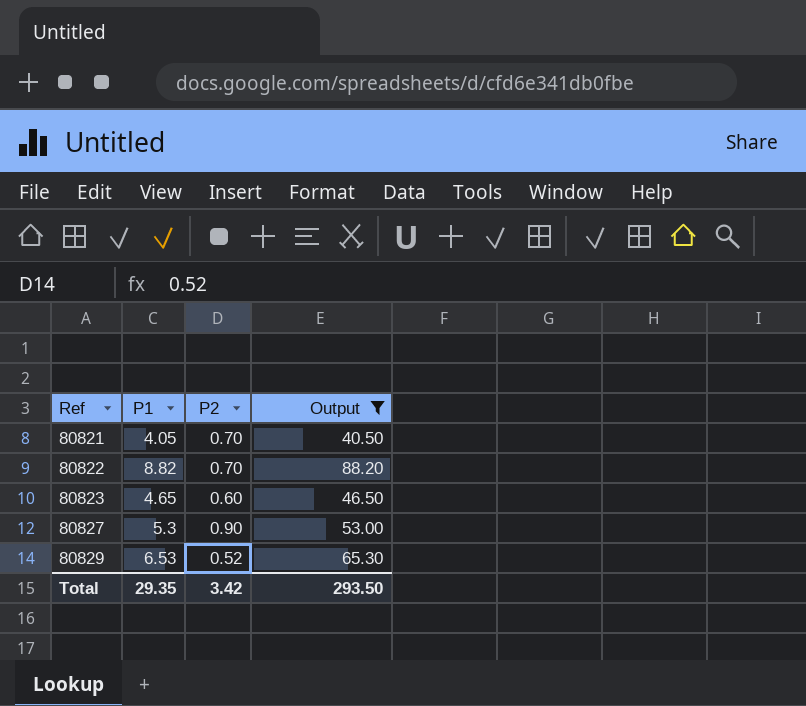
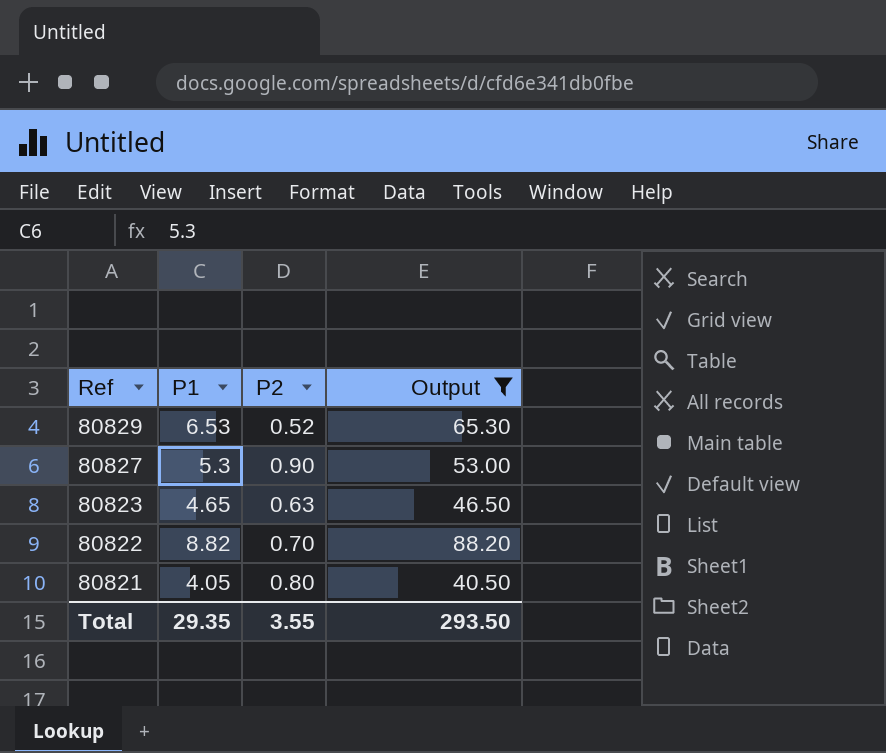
row order: Ref ascending -> Ref descending
80823 | P2: 0.60 -> 0.63
80821 | P2: 0.70 -> 0.80
Total | P2: 3.42 -> 3.55

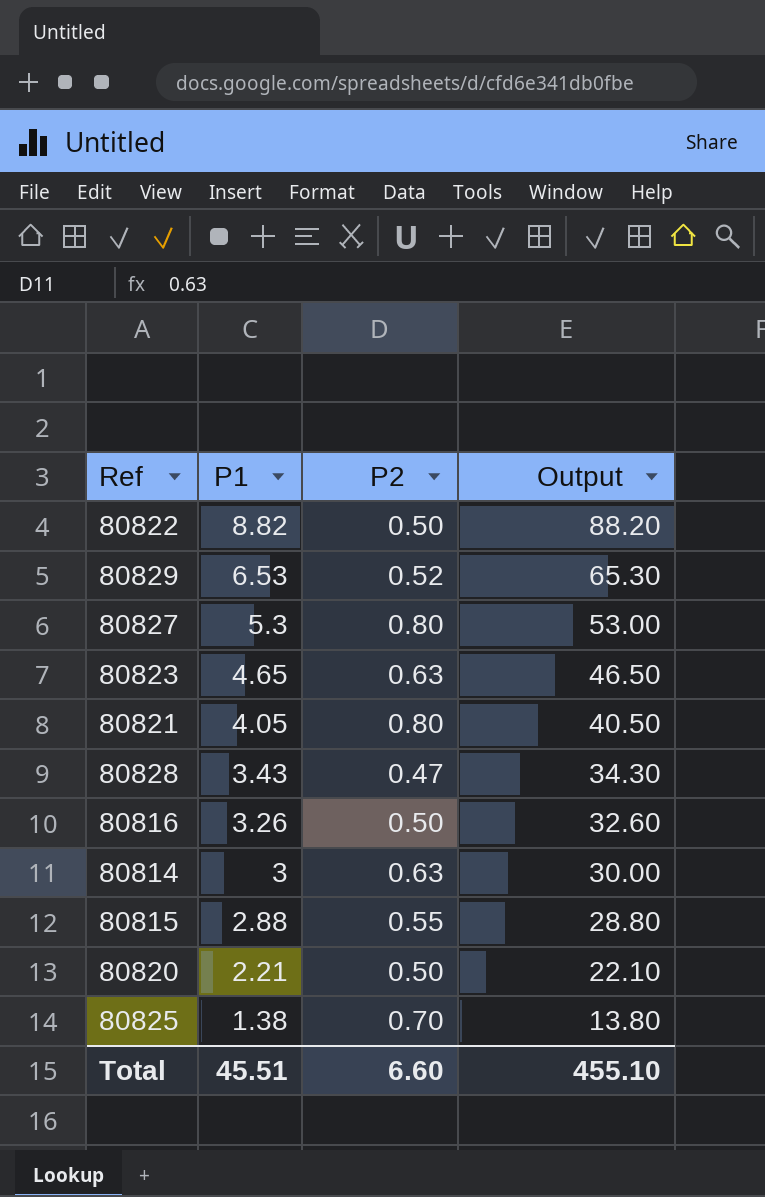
filter: Output >= 40.50 -> none
row order: Ref descending -> P1 descending
80822 | P2: 0.70 -> 0.50
80827 | P2: 0.90 -> 0.80
Total | P1: 29.35 -> 45.51
Total | P2: 3.55 -> 6.60
Total | Output: 293.50 -> 455.10

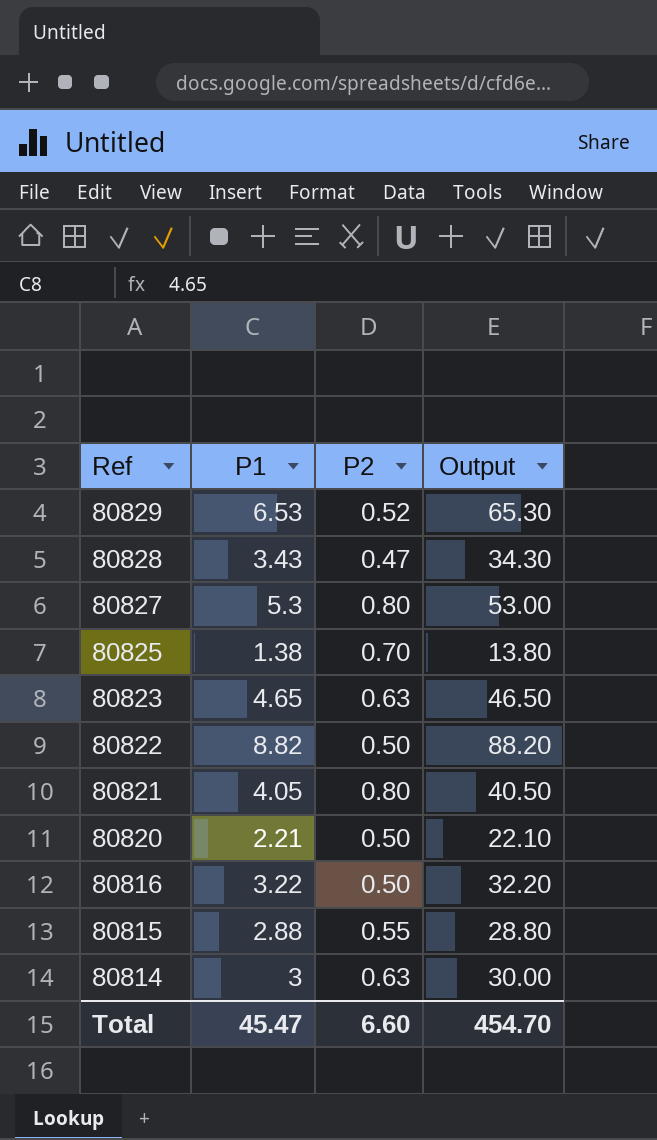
row order: P1 descending -> Ref descending
80816 | P1: 3.26 -> 3.22
80816 | Output: 32.60 -> 32.20
Total | P1: 45.51 -> 45.47
Total | Output: 455.10 -> 454.70

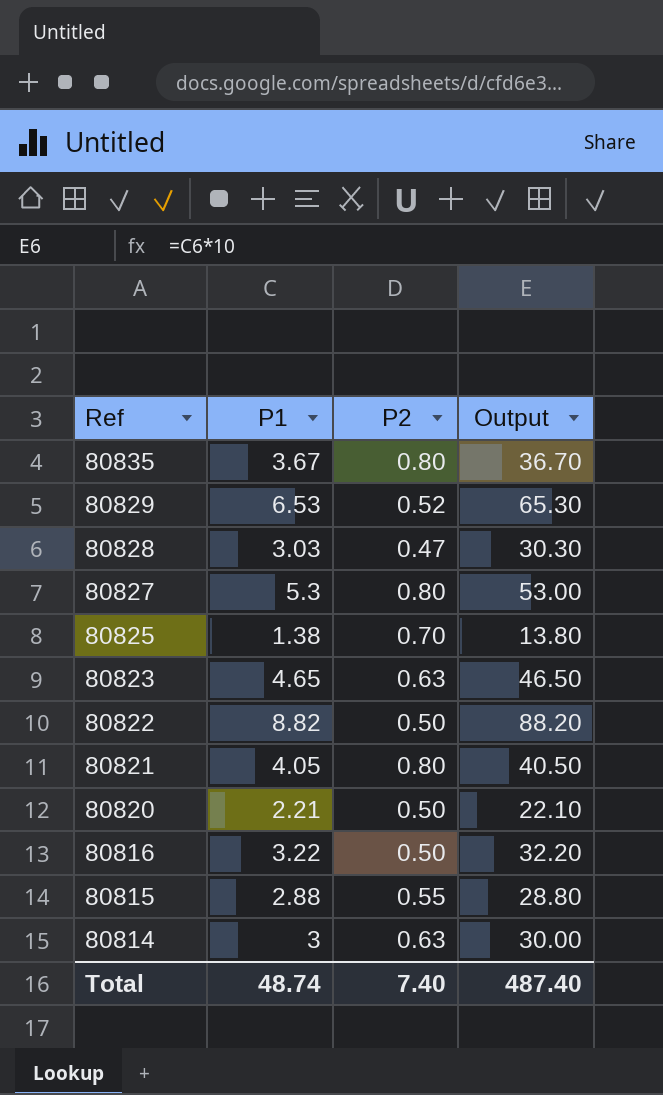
row 80835: none -> 3.67 | 0.80 | 36.70
80828 | P1: 3.43 -> 3.03
80828 | Output: 34.30 -> 30.30
Total | P1: 45.47 -> 48.74
Total | P2: 6.60 -> 7.40
Total | Output: 454.70 -> 487.40

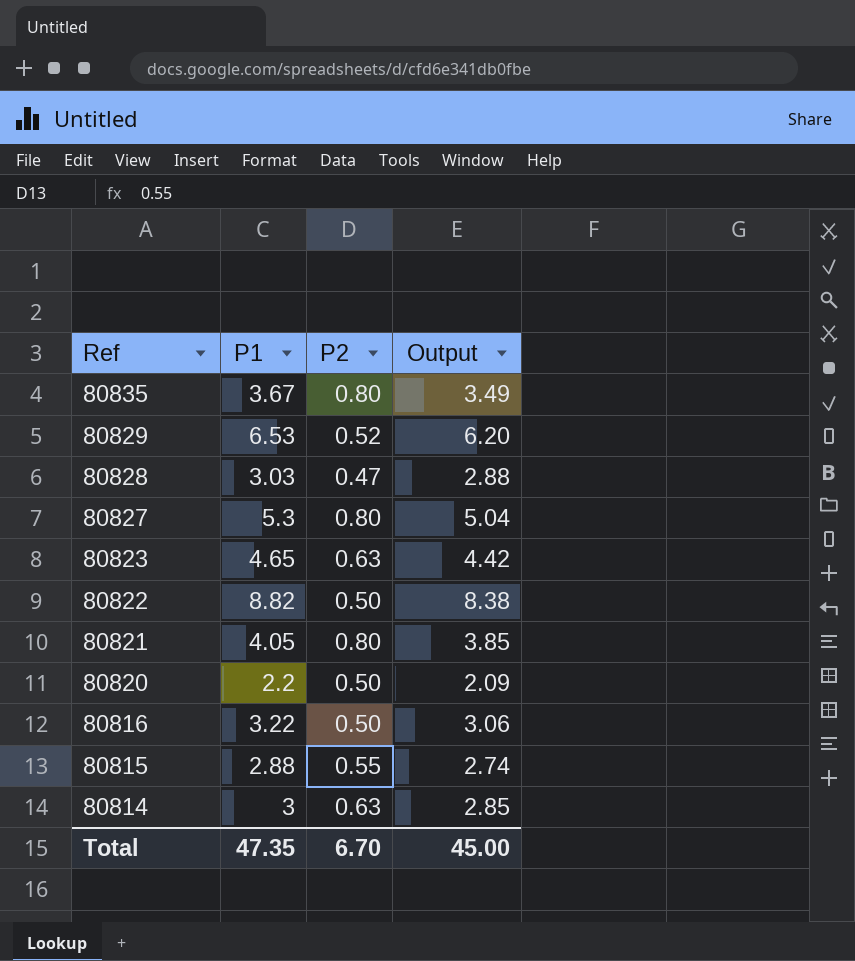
column Output | formula: [P1] * 10 -> [P1] * 0.95
row 80825: 1.38 | 0.70 | 13.80 -> none
80820 | P1: 2.21 -> 2.2
Total | P1: 48.74 -> 47.35
Total | P2: 7.40 -> 6.70
Total | Output: 487.40 -> 45.00

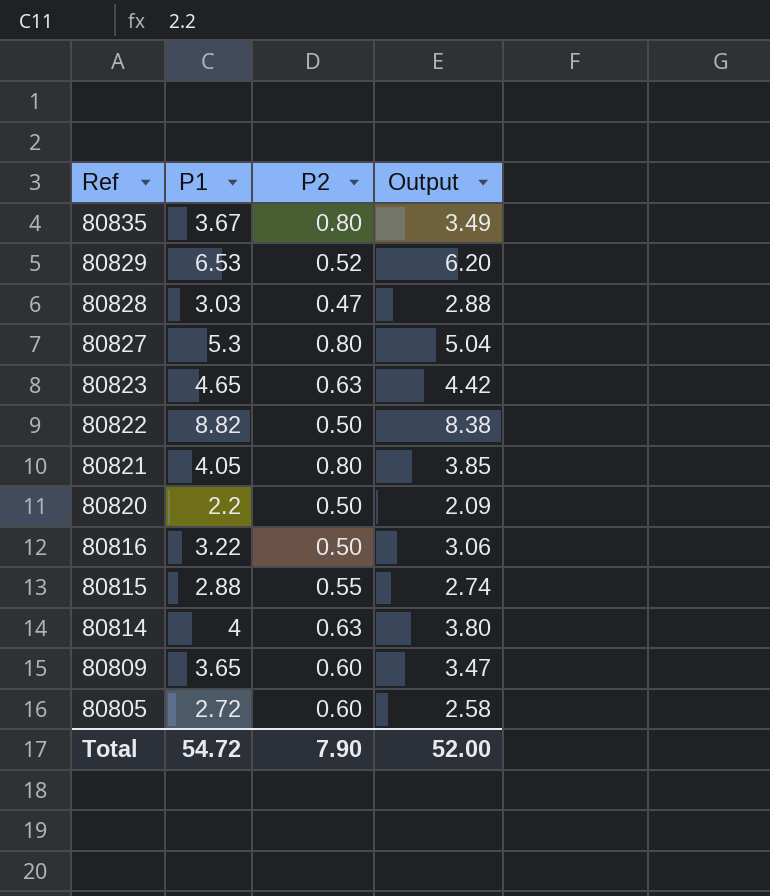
80814 | P1: 3 -> 4
80814 | Output: 2.85 -> 3.80
row 80809: none -> 3.65 | 0.60 | 3.47
row 80805: none -> 2.72 | 0.60 | 2.58
Total | P1: 47.35 -> 54.72
Total | P2: 6.70 -> 7.90
Total | Output: 45.00 -> 52.00

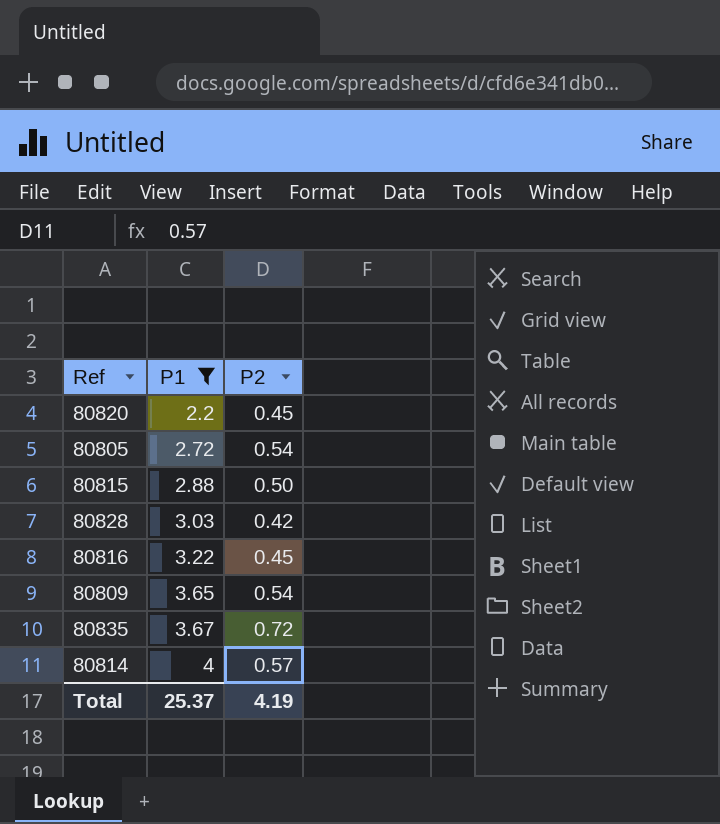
filter: none -> P1 <= 4
row order: Ref descending -> P1 ascending
column Output | formula: [P1] * 0.95 -> none
80820 | P2: 0.50 -> 0.45
80805 | P2: 0.60 -> 0.54
80815 | P2: 0.55 -> 0.50
80828 | P2: 0.47 -> 0.42
80816 | P2: 0.50 -> 0.45
80809 | P2: 0.60 -> 0.54
80835 | P2: 0.80 -> 0.72
80814 | P2: 0.63 -> 0.57
Total | P1: 54.72 -> 25.37
Total | P2: 7.90 -> 4.19

